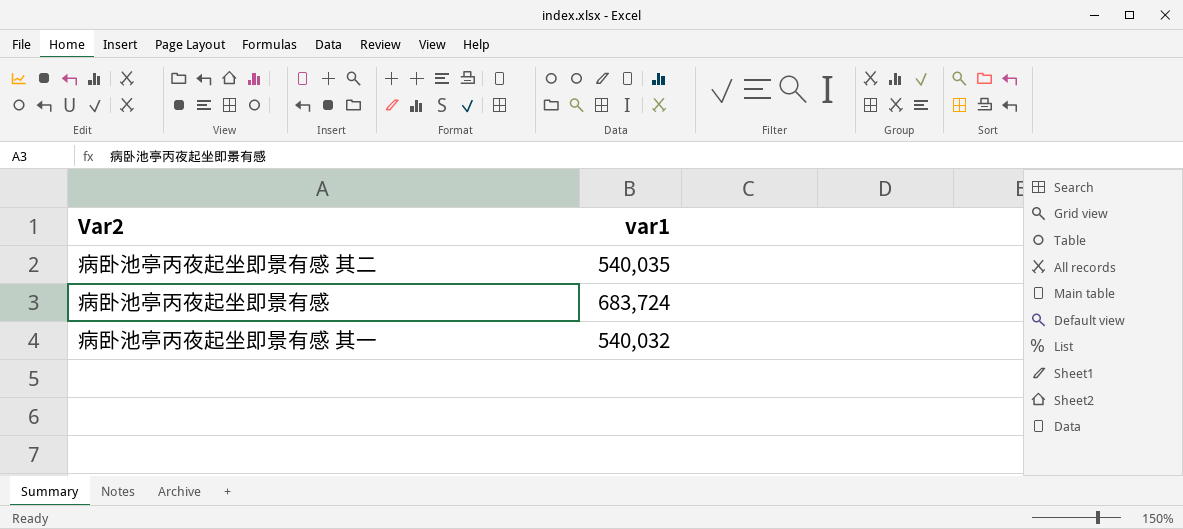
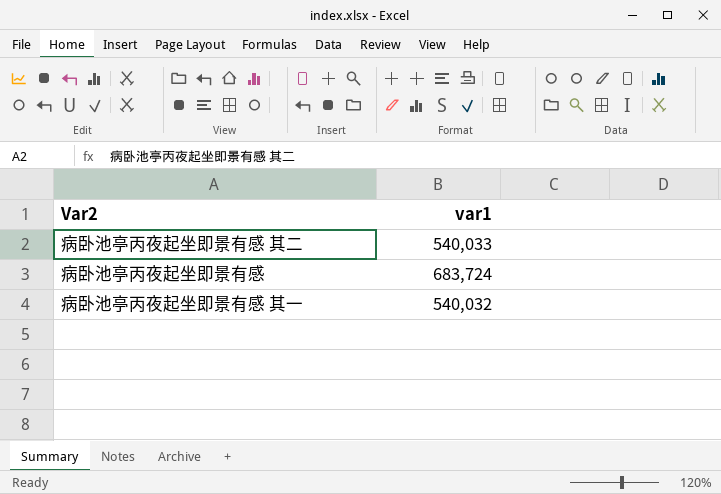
病卧池亭丙夜起坐即景有感 其二 | var1: 540,035 -> 540,033

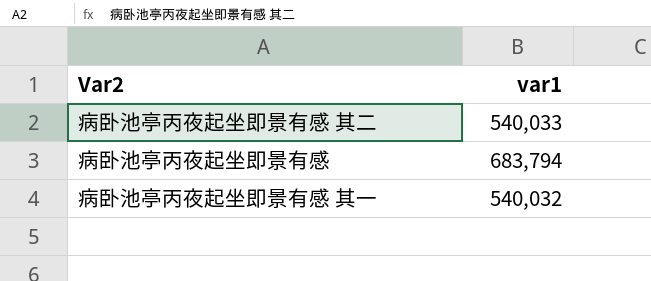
病卧池亭丙夜起坐即景有感 | var1: 683,724 -> 683,794

